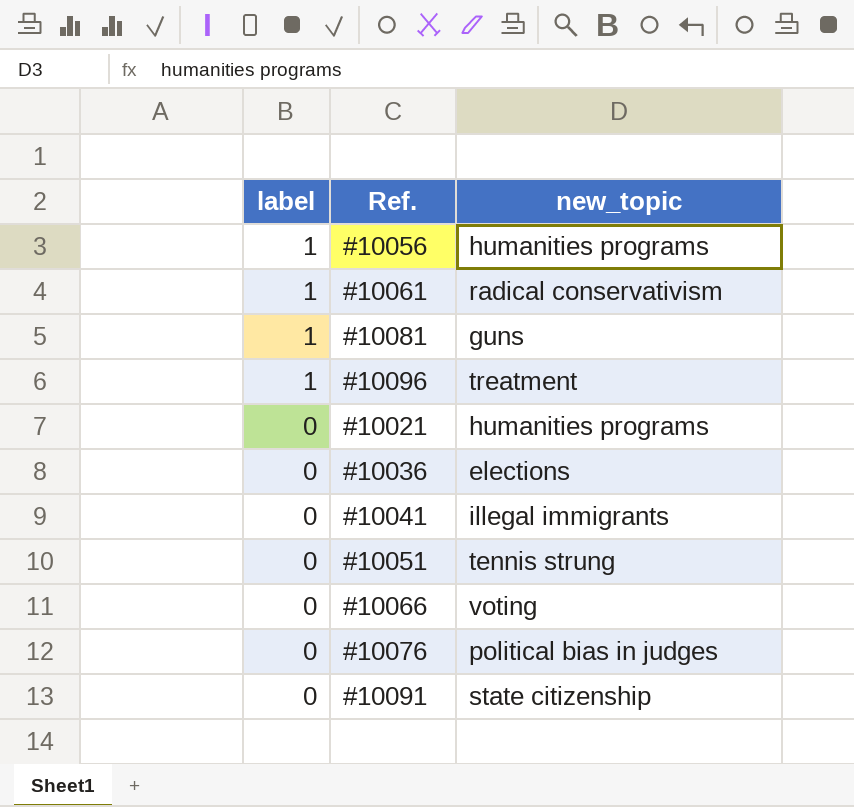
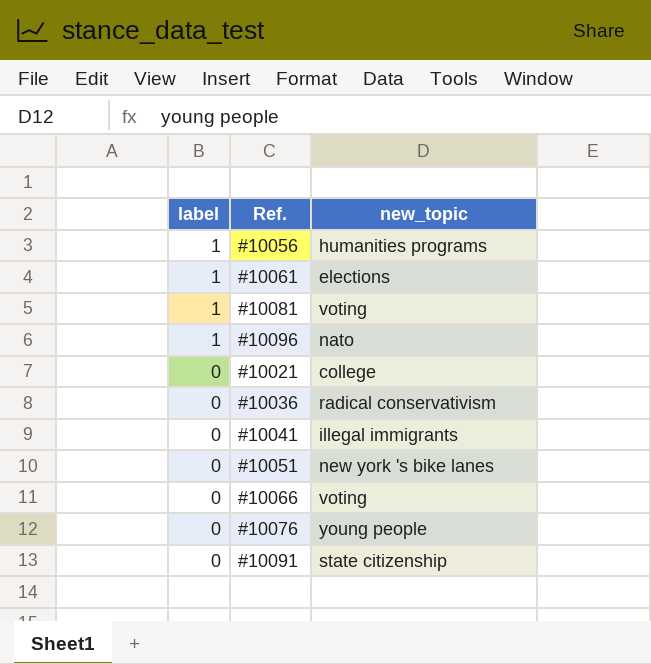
#10061 | new_topic: radical conservativism -> elections
#10081 | new_topic: guns -> voting
#10096 | new_topic: treatment -> nato
#10021 | new_topic: humanities programs -> college
#10036 | new_topic: elections -> radical conservativism
#10051 | new_topic: tennis strung -> new york 's bike lanes
#10076 | new_topic: political bias in judges -> young people

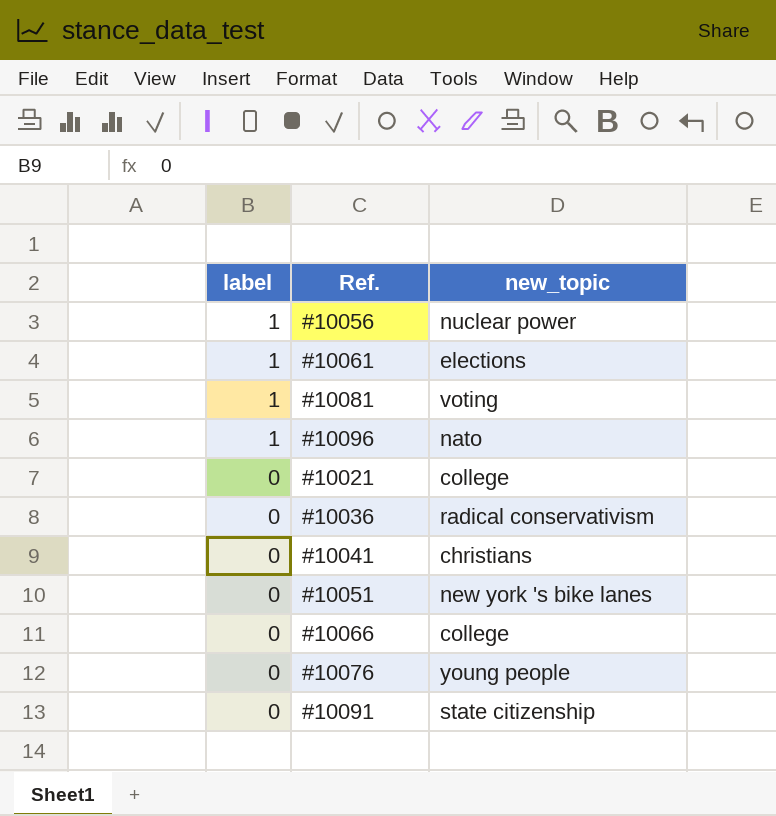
#10056 | new_topic: humanities programs -> nuclear power
#10041 | new_topic: illegal immigrants -> christians
#10066 | new_topic: voting -> college

